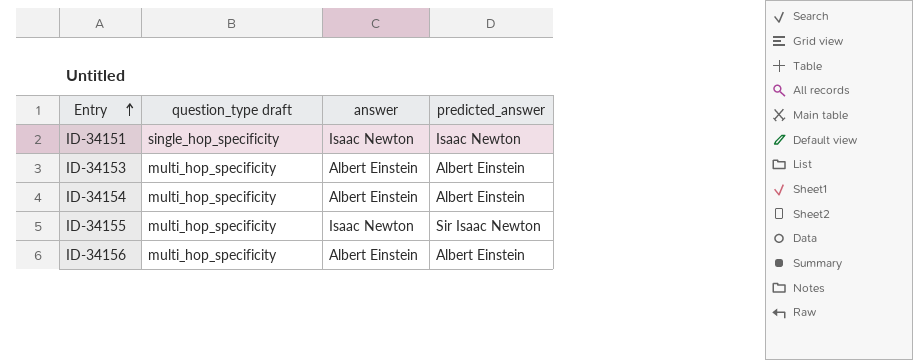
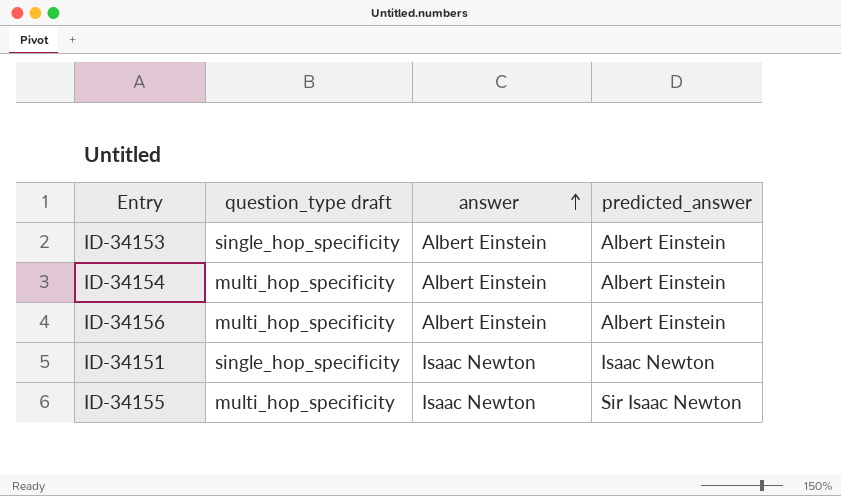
row order: Entry ascending -> answer ascending
ID-34153 | question_type draft: multi_hop_specificity -> single_hop_specificity

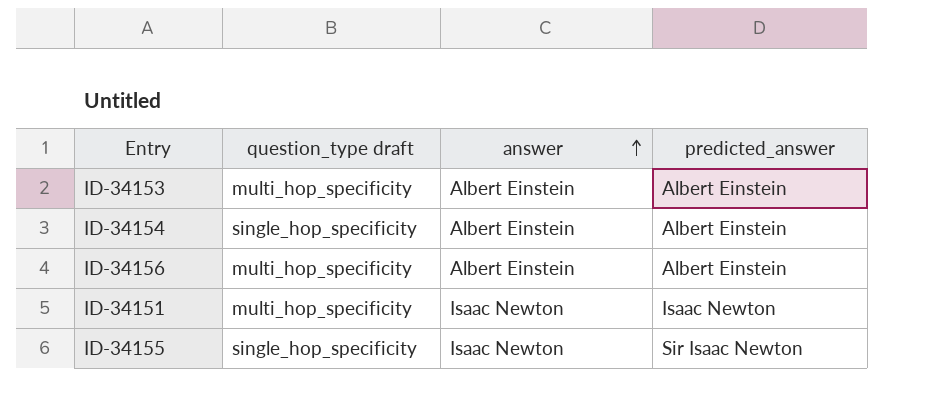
ID-34153 | question_type draft: single_hop_specificity -> multi_hop_specificity
ID-34154 | question_type draft: multi_hop_specificity -> single_hop_specificity
ID-34151 | question_type draft: single_hop_specificity -> multi_hop_specificity
ID-34155 | question_type draft: multi_hop_specificity -> single_hop_specificity

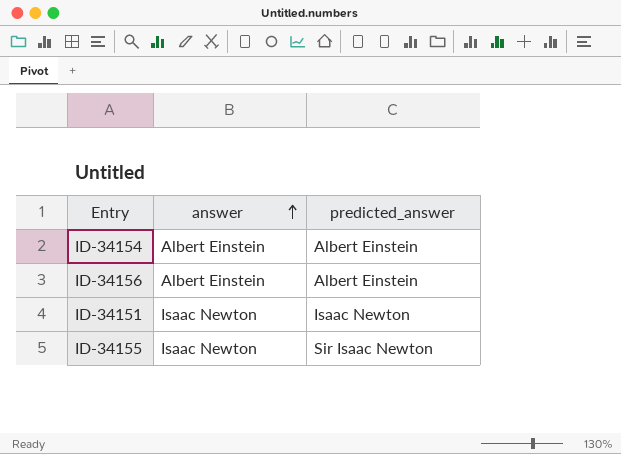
column question_type draft | position: 2 -> none
row ID-34153: multi_hop_specificity | Albert Einstein | Albert Einstein -> none

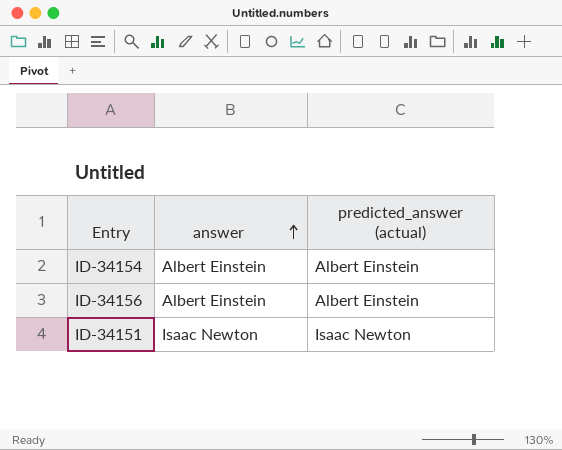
column name: predicted_answer -> predicted_answer (actual)
row ID-34155: Isaac Newton | Sir Isaac Newton -> none

